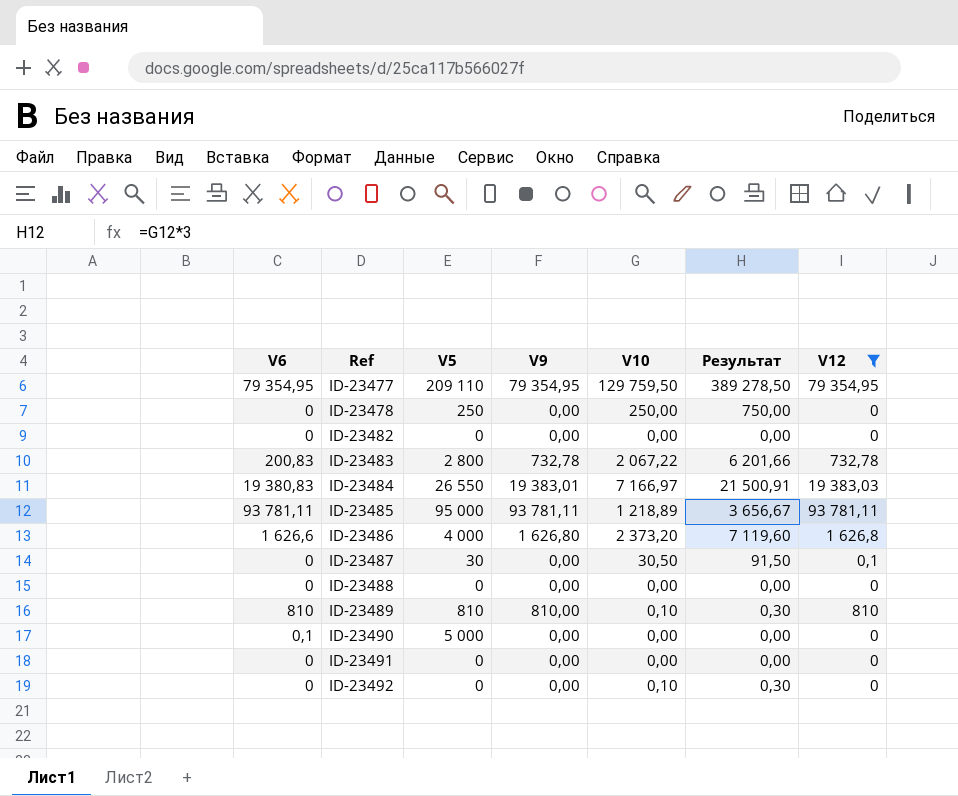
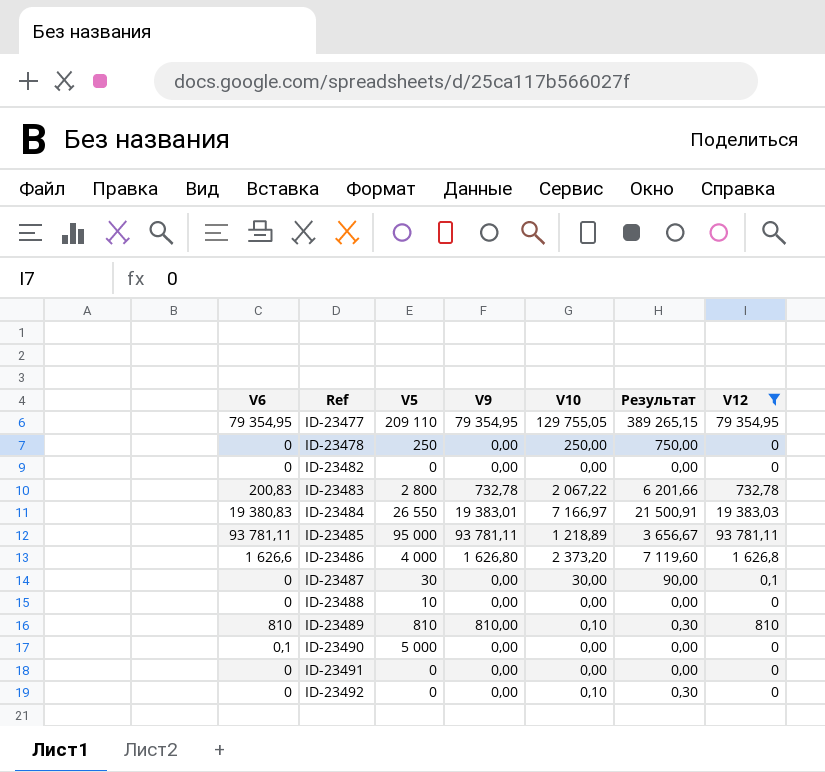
ID-23477 | V10: 129 759,50 -> 129 755,05
ID-23477 | Результат: 389 278,50 -> 389 265,15
ID-23487 | V10: 30,50 -> 30,00
ID-23487 | Результат: 91,50 -> 90,00
ID-23488 | V5: 0 -> 10

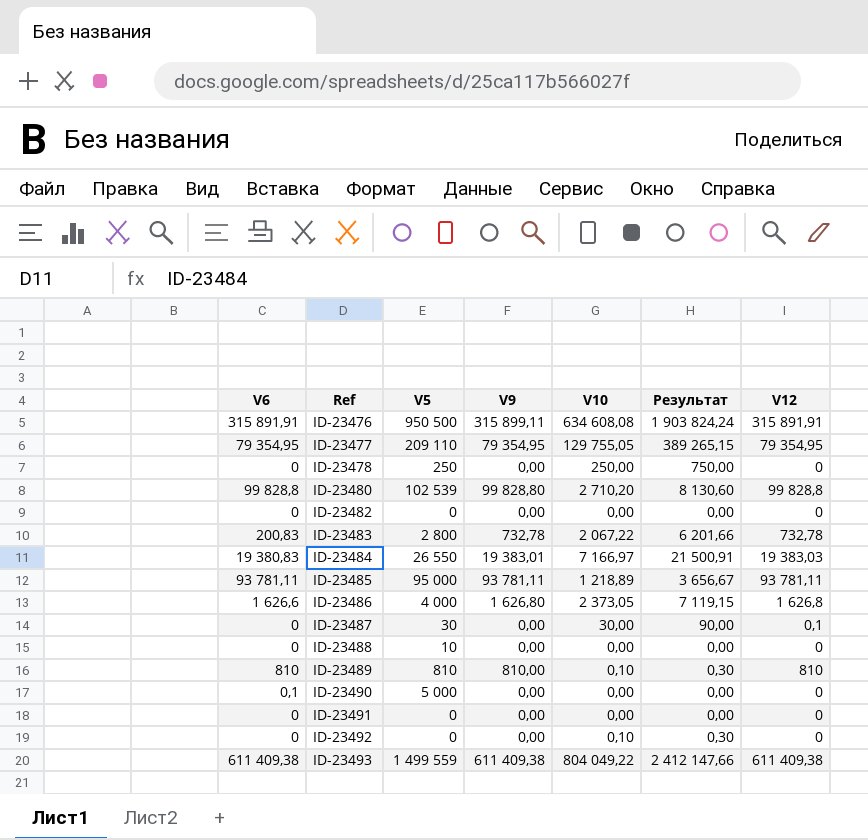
filter: V12 <= 93 781,11 -> none
ID-23486 | V10: 2 373,20 -> 2 373,05
ID-23486 | Результат: 7 119,60 -> 7 119,15

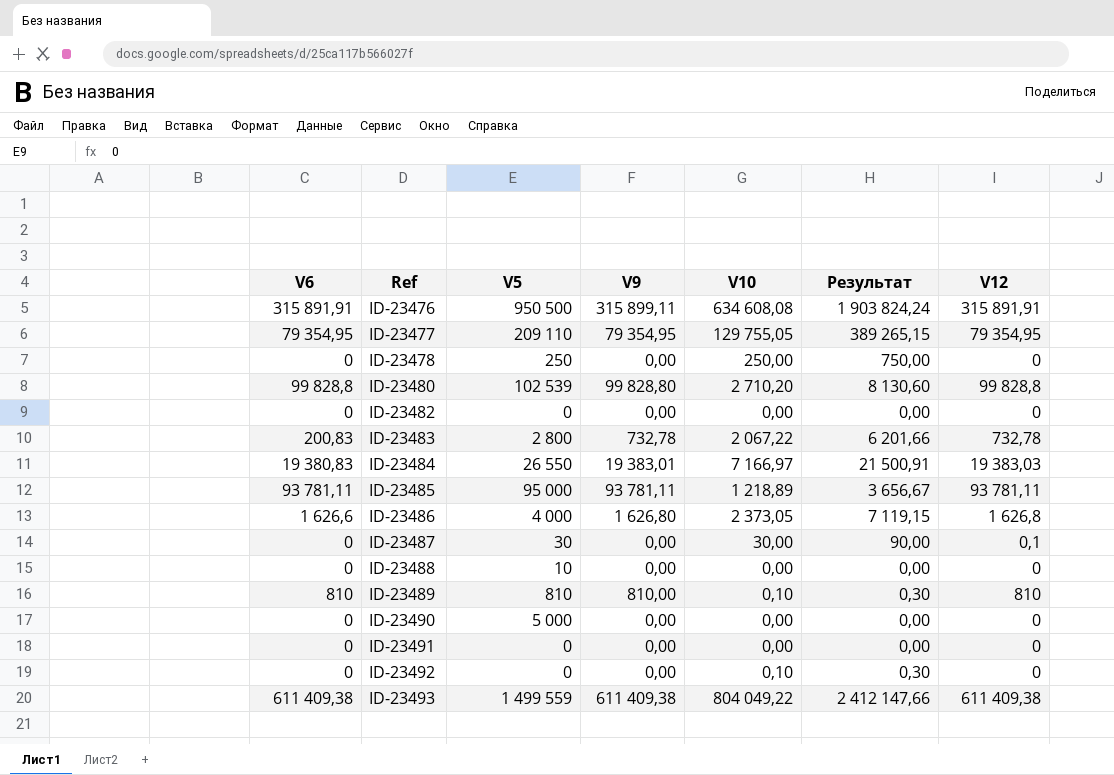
ID-23490 | V6: 0,1 -> 0

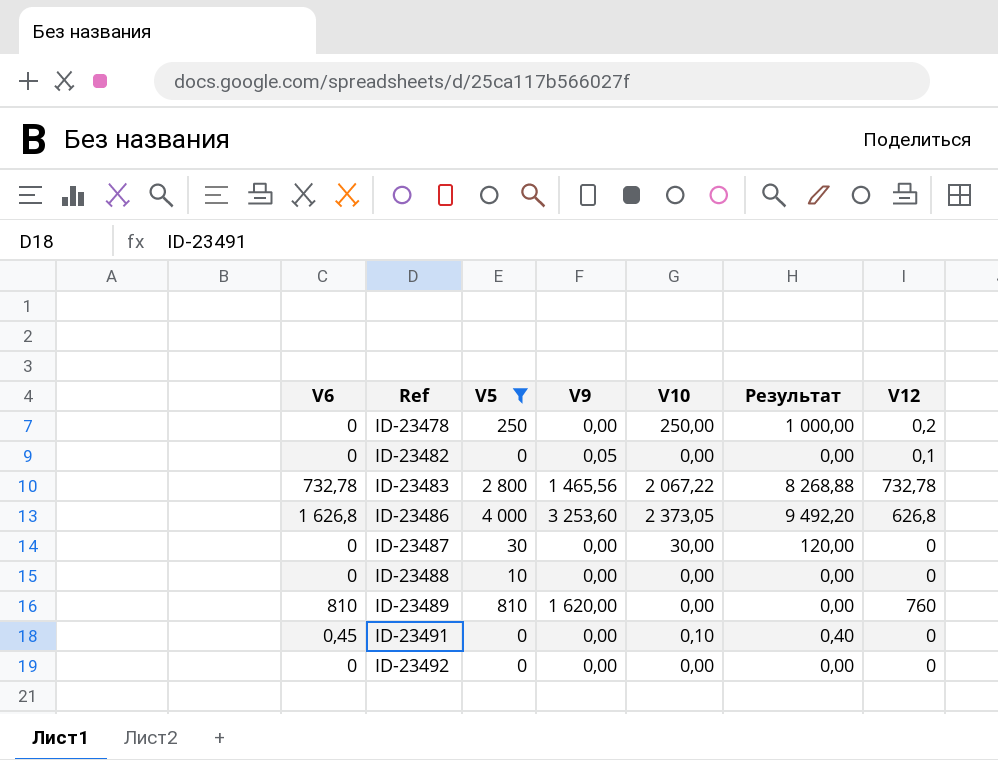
filter: none -> V5 <= 4 000
column Результат | formula: [V10] * 3 -> [V10] * 4
ID-23478 | V12: 0 -> 0,2
ID-23482 | V9: 0,00 -> 0,05
ID-23482 | V12: 0 -> 0,1
ID-23483 | V6: 200,83 -> 732,78
ID-23483 | V9: 732,78 -> 1 465,56
ID-23486 | V6: 1 626,6 -> 1 626,8
ID-23486 | V9: 1 626,80 -> 3 253,60
ID-23486 | V12: 1 626,8 -> 626,8
ID-23487 | V12: 0,1 -> 0
ID-23489 | V9: 810,00 -> 1 620,00
ID-23489 | V10: 0,10 -> 0,00
ID-23489 | V12: 810 -> 760
ID-23491 | V6: 0 -> 0,45
ID-23491 | V10: 0,00 -> 0,10
ID-23492 | V10: 0,10 -> 0,00

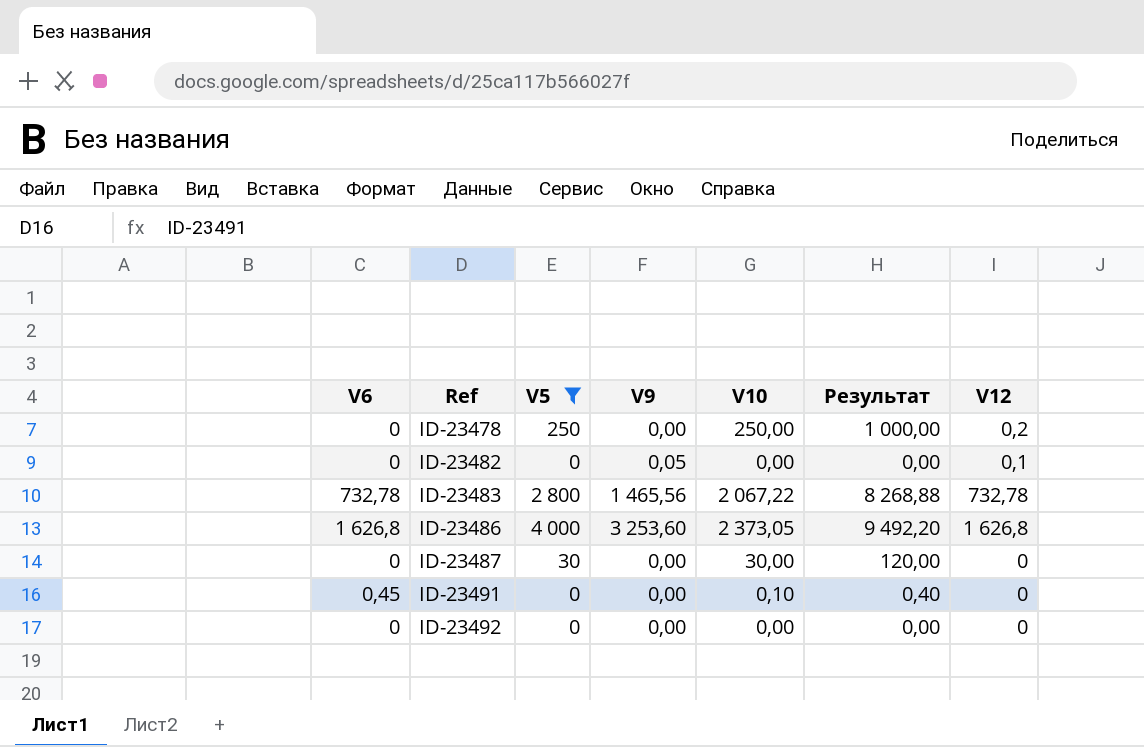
row ID-23488: 0 | 10 | 0,00 | 0,00 | 0,00 | 0 -> none
row ID-23489: 810 | 810 | 1 620,00 | 0,00 | 0,00 | 760 -> none
ID-23486 | V12: 626,8 -> 1 626,8

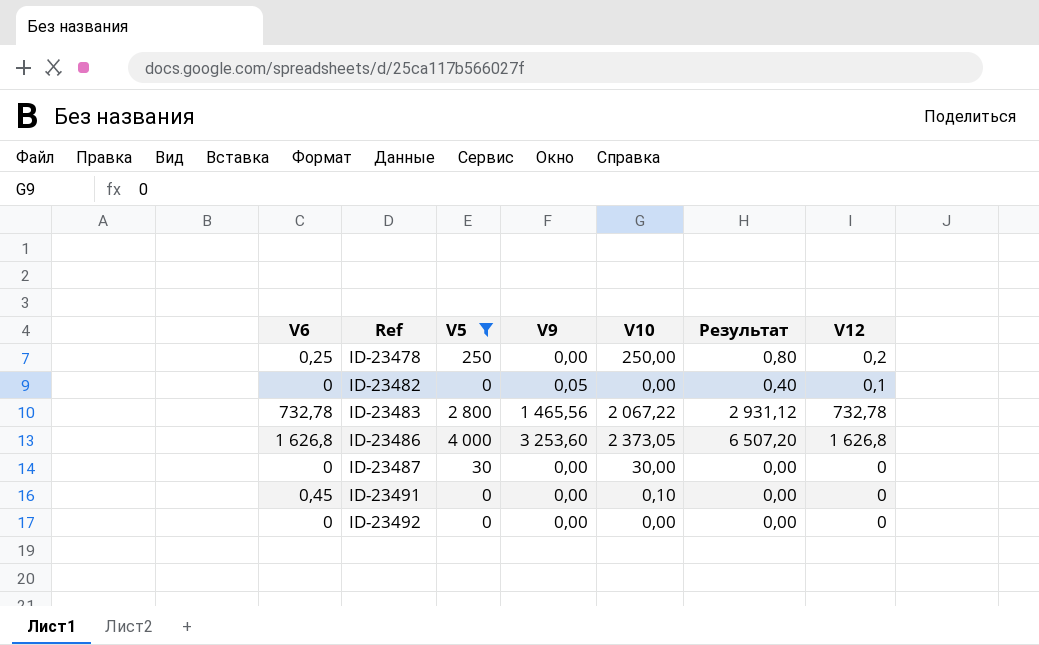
column Результат | formula: [V10] * 4 -> [V12] * 4
ID-23478 | V6: 0 -> 0,25

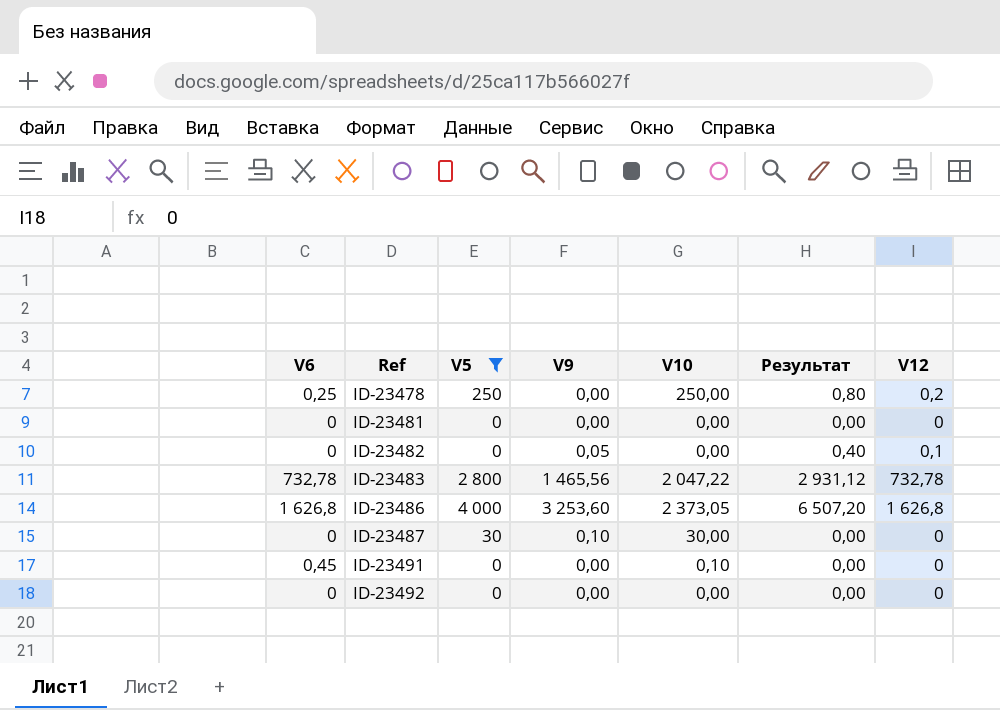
row ID-23481: none -> 0 | 0 | 0,00 | 0,00 | 0,00 | 0
ID-23483 | V10: 2 067,22 -> 2 047,22
ID-23487 | V9: 0,00 -> 0,10

